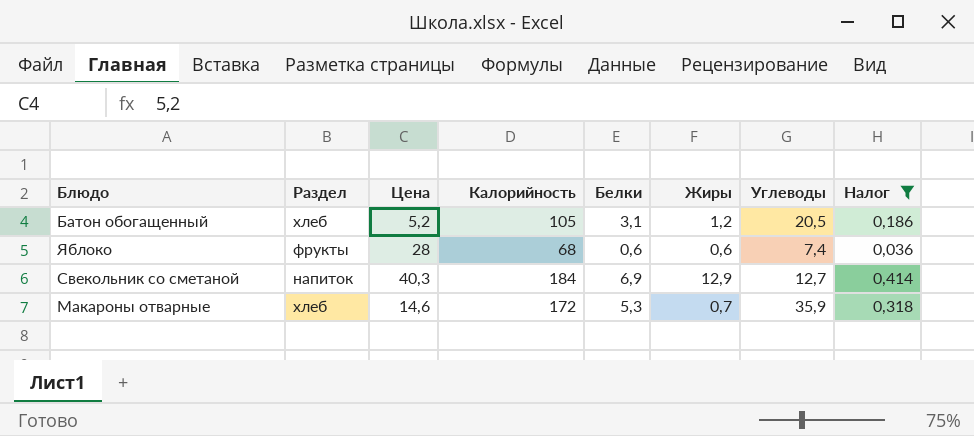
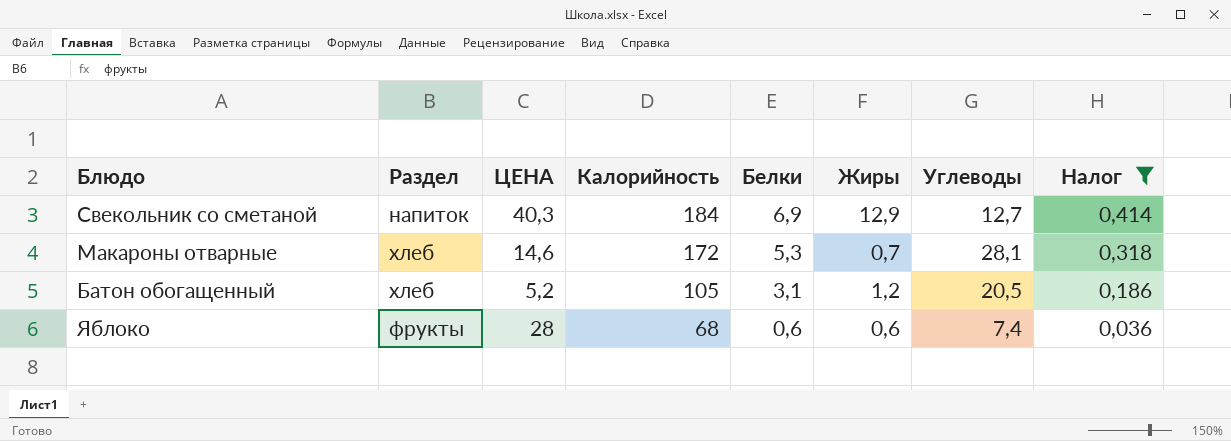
row order: none -> Калорийность descending
column name: Цена -> ЦЕНА
Макароны отварные | Углеводы: 35,9 -> 28,1

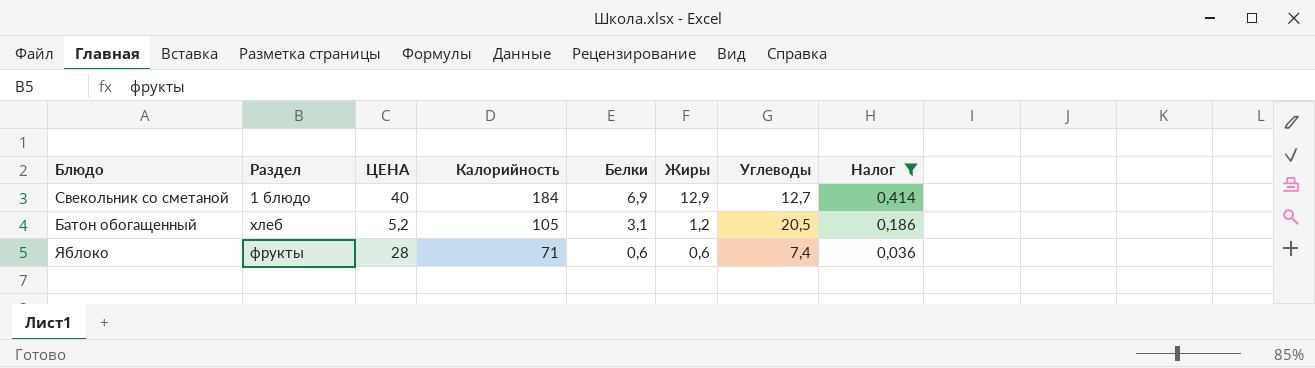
row Макароны отварные: хлеб | 14,6 | 172 | 5,3 | 0,7 | 28,1 | 0,318 -> none
Свекольник со сметаной | Раздел: напиток -> 1 блюдо
Свекольник со сметаной | ЦЕНА: 40,3 -> 40
Яблоко | Калорийность: 68 -> 71

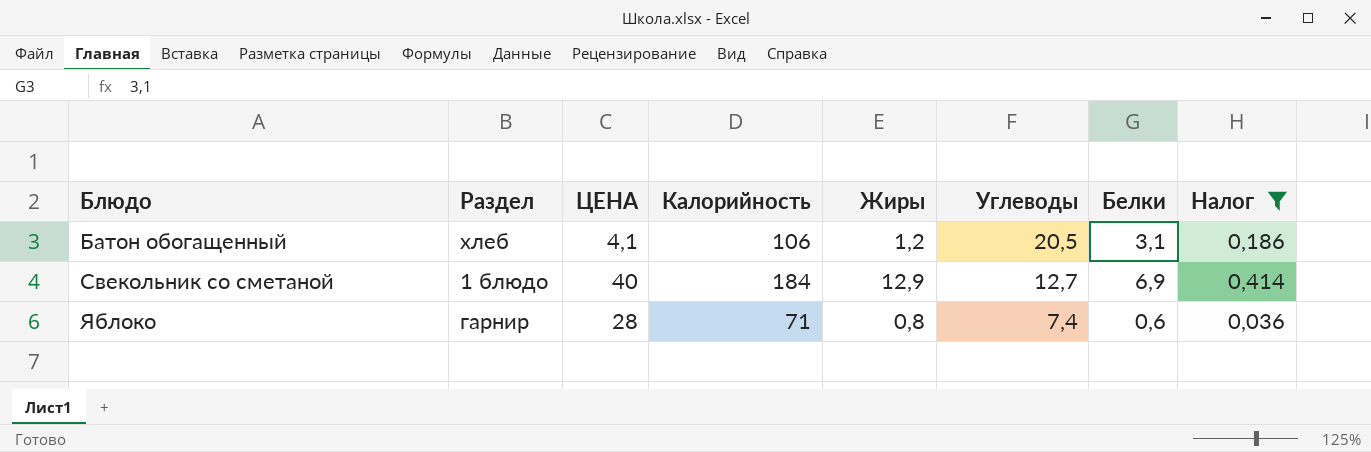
row order: Калорийность descending -> Блюдо ascending
column Белки | position: 5 -> 7
Батон обогащенный | ЦЕНА: 5,2 -> 4,1
Батон обогащенный | Калорийность: 105 -> 106
Яблоко | Раздел: фрукты -> гарнир
Яблоко | Жиры: 0,6 -> 0,8

